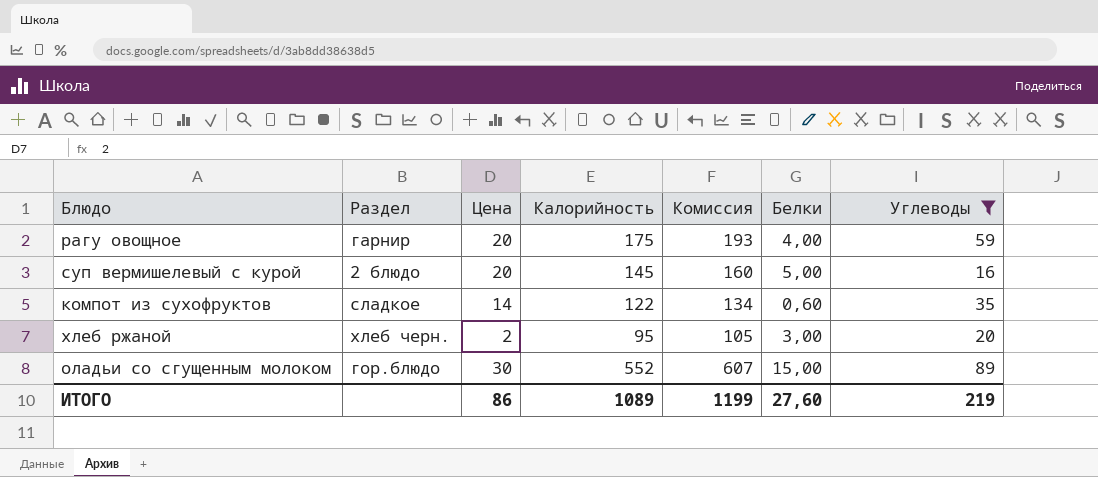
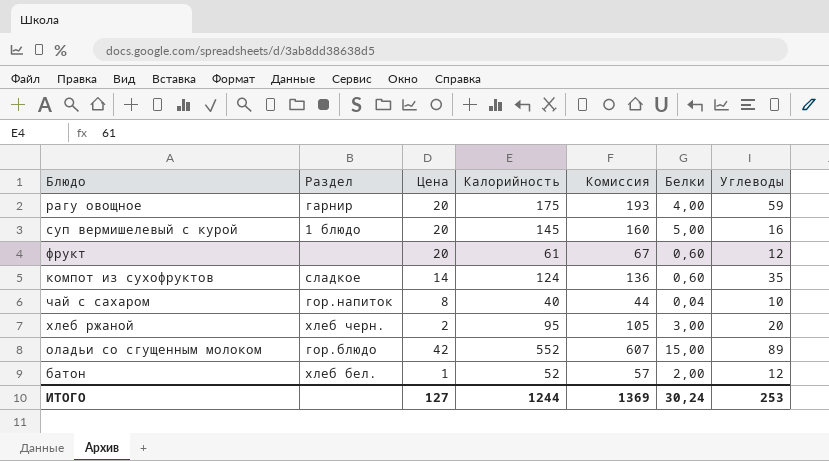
filter: Углеводы >= 16 -> none
суп вермишелевый с курой | Раздел: 2 блюдо -> 1 блюдо
компот из сухофруктов | Калорийность: 122 -> 124
компот из сухофруктов | Комиссия: 134 -> 136
оладьи со сгущенным молоком | Цена: 30 -> 42
ИТОГО | Цена: 86 -> 127
ИТОГО | Калорийность: 1089 -> 1244
ИТОГО | Комиссия: 1199 -> 1369
ИТОГО | Белки: 27,60 -> 30,24
ИТОГО | Углеводы: 219 -> 253

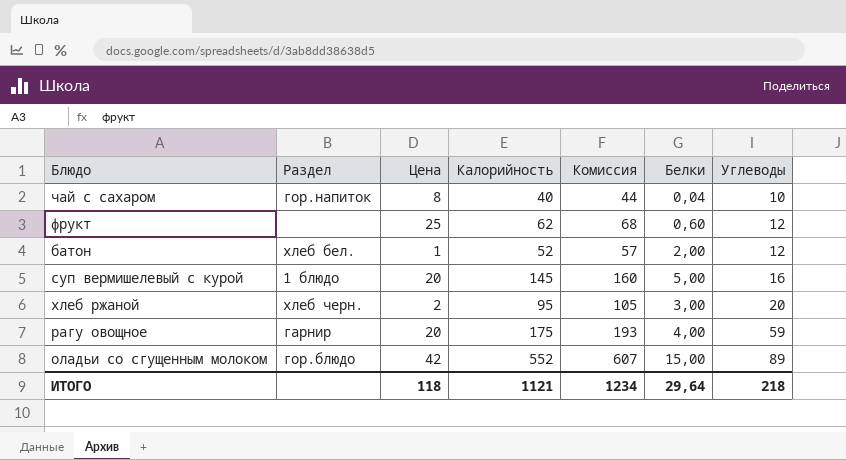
row order: none -> Углеводы ascending
row компот из сухофруктов: сладкое | 14 | 124 | 136 | 0,60 | 35 -> none
фрукт | Цена: 20 -> 25
фрукт | Калорийность: 61 -> 62
фрукт | Комиссия: 67 -> 68
ИТОГО | Цена: 127 -> 118
ИТОГО | Калорийность: 1244 -> 1121
ИТОГО | Комиссия: 1369 -> 1234
ИТОГО | Белки: 30,24 -> 29,64
ИТОГО | Углеводы: 253 -> 218

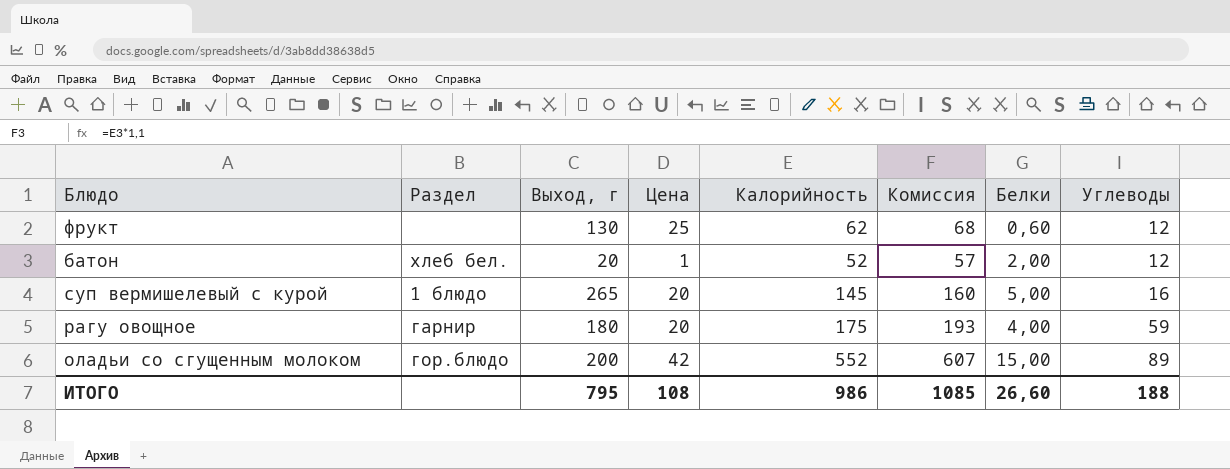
column Выход, г | position: none -> 3
row чай с сахаром: гор.напиток | 8 | 40 | 44 | 0,04 | 10 -> none
row хлеб ржаной: хлеб черн. | 2 | 95 | 105 | 3,00 | 20 -> none
ИТОГО | Цена: 118 -> 108
ИТОГО | Калорийность: 1121 -> 986
ИТОГО | Комиссия: 1234 -> 1085
ИТОГО | Белки: 29,64 -> 26,60
ИТОГО | Углеводы: 218 -> 188

